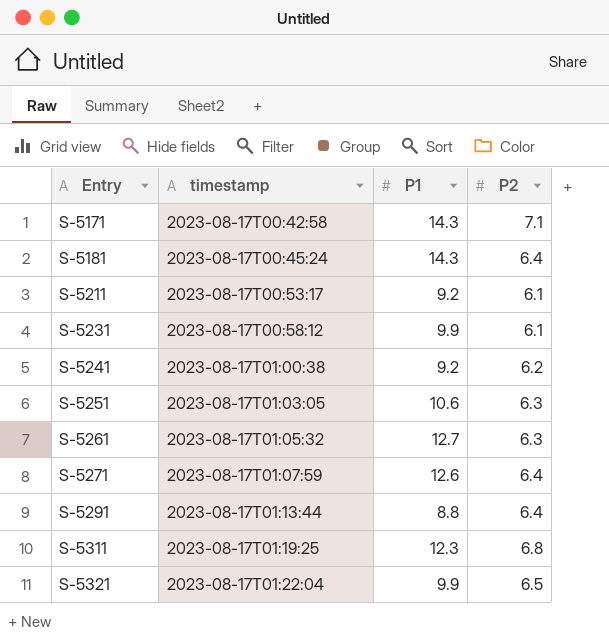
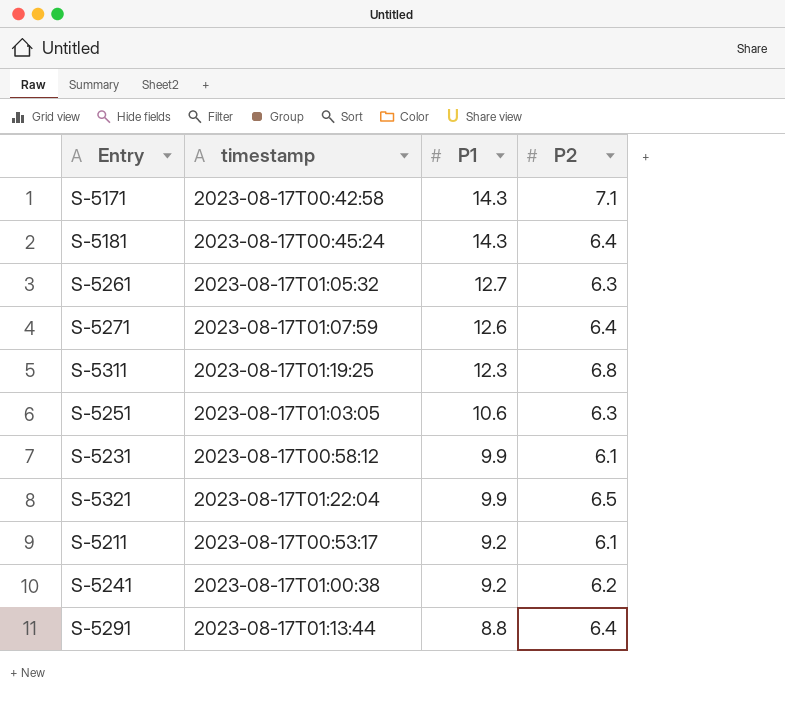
row order: Entry ascending -> P1 descending

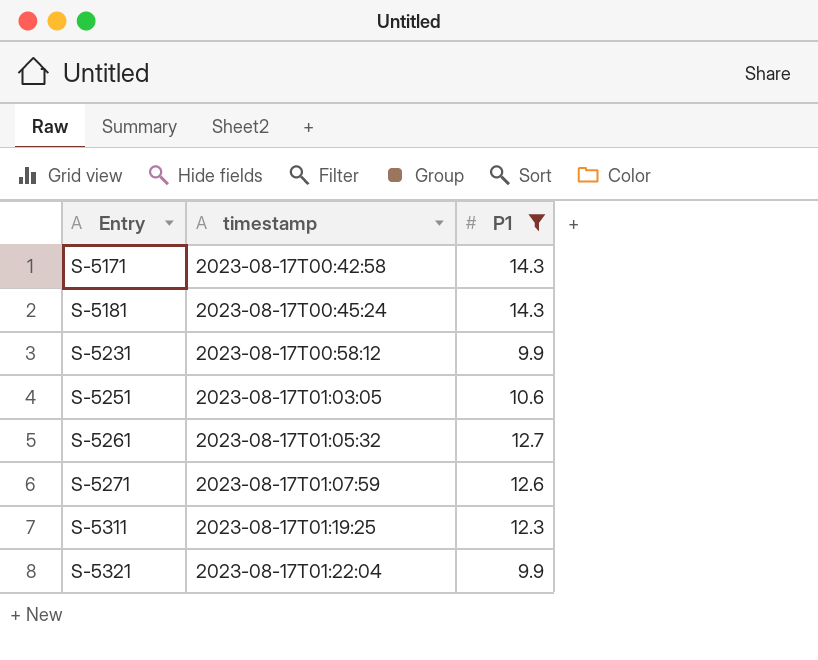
filter: none -> P1 >= 9.9
row order: P1 descending -> Entry ascending
column P2 | position: 4 -> none

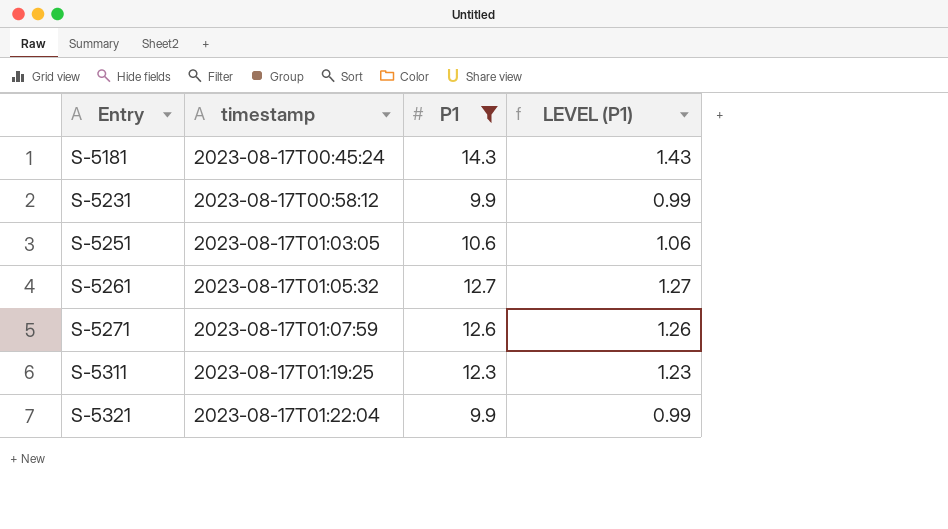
column LEVEL (P1) | formula: none -> [P1] * 0.1
row S-5171: 2023-08-17T00:42:58 | 14.3 -> none

